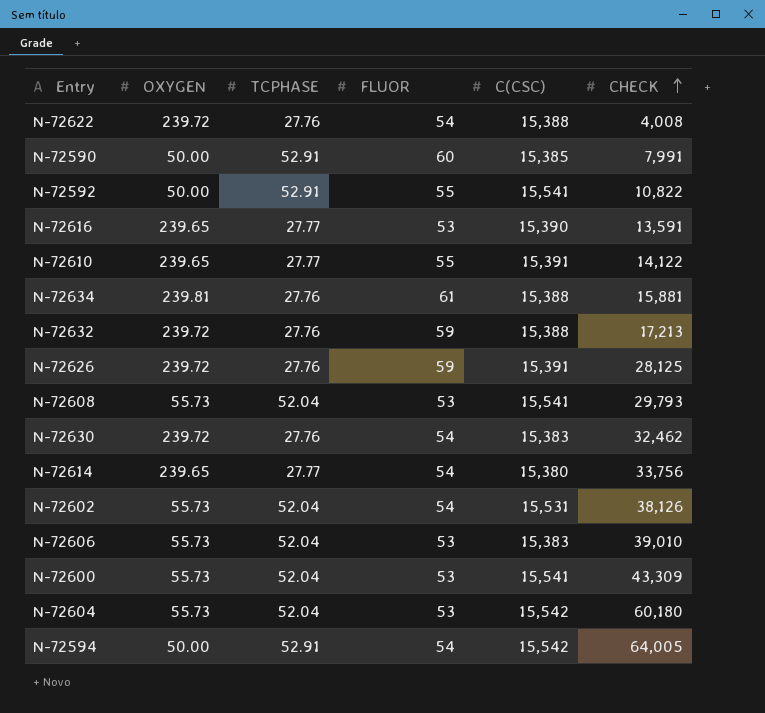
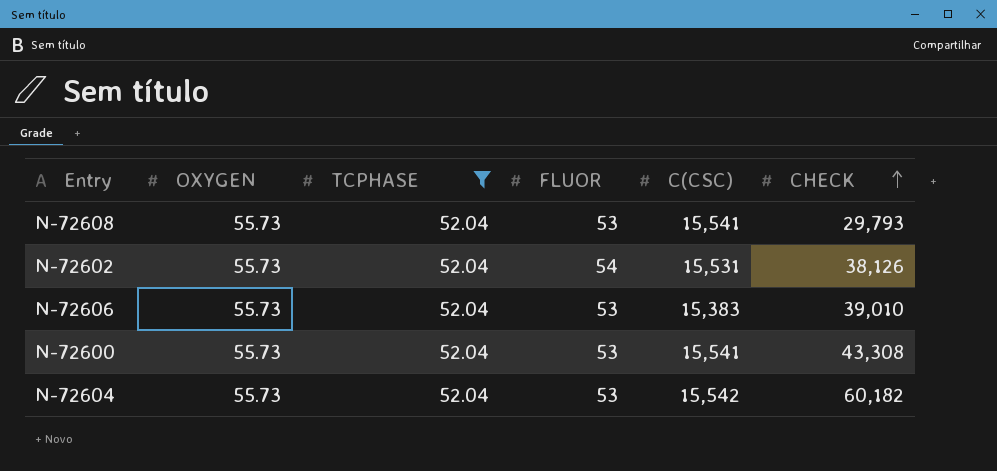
filter: none -> TCPHASE = 52.04
N-72600 | CHECK: 43,309 -> 43,308
N-72604 | CHECK: 60,180 -> 60,182

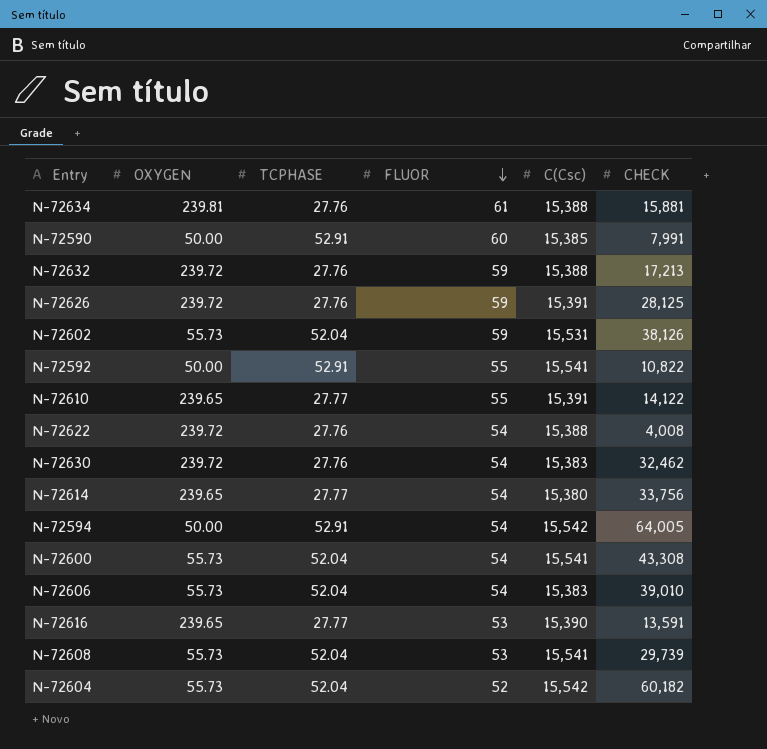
filter: TCPHASE = 52.04 -> none
row order: CHECK ascending -> FLUOR descending
column name: C(CSC) -> C(Csc)
N-72602 | FLUOR: 54 -> 59
N-72600 | FLUOR: 53 -> 54
N-72606 | FLUOR: 53 -> 54
N-72608 | CHECK: 29,793 -> 29,739
N-72604 | FLUOR: 53 -> 52

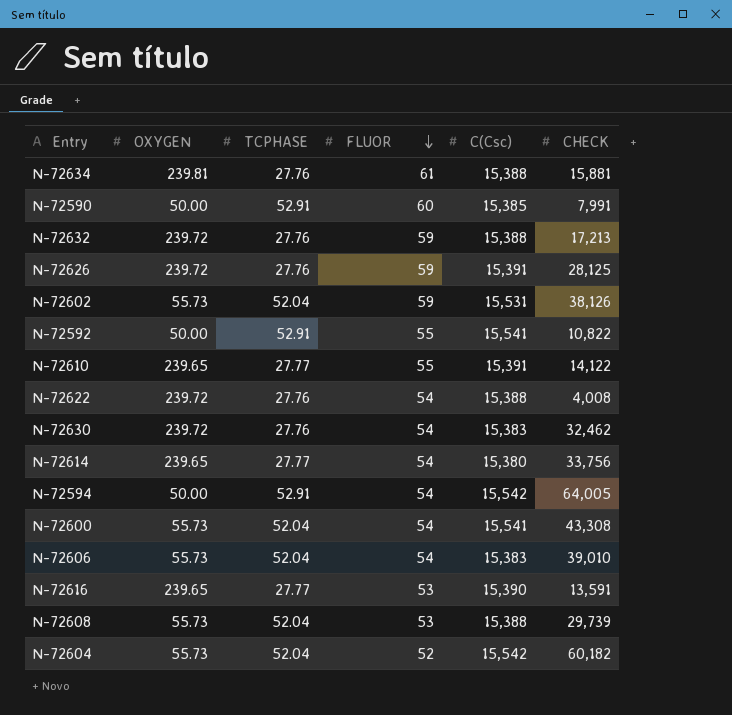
N-72608 | C(Csc): 15,541 -> 15,388

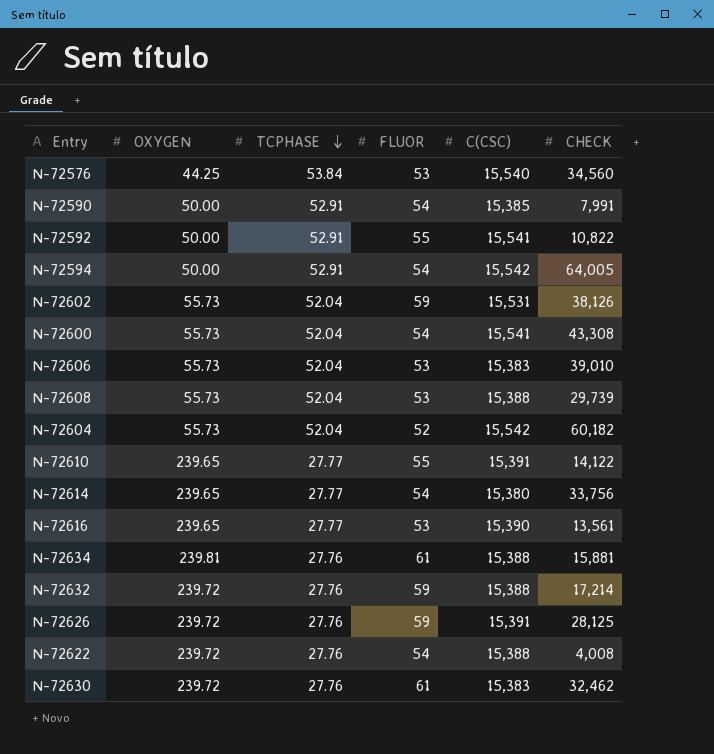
row order: FLUOR descending -> TCPHASE descending
column name: C(Csc) -> C(CSC)
row N-72576: none -> 44.25 | 53.84 | 53 | 15,540 | 34,560
N-72590 | FLUOR: 60 -> 54
N-72606 | FLUOR: 54 -> 53
N-72616 | CHECK: 13,591 -> 13,561
N-72632 | CHECK: 17,213 -> 17,214
N-72630 | FLUOR: 54 -> 61

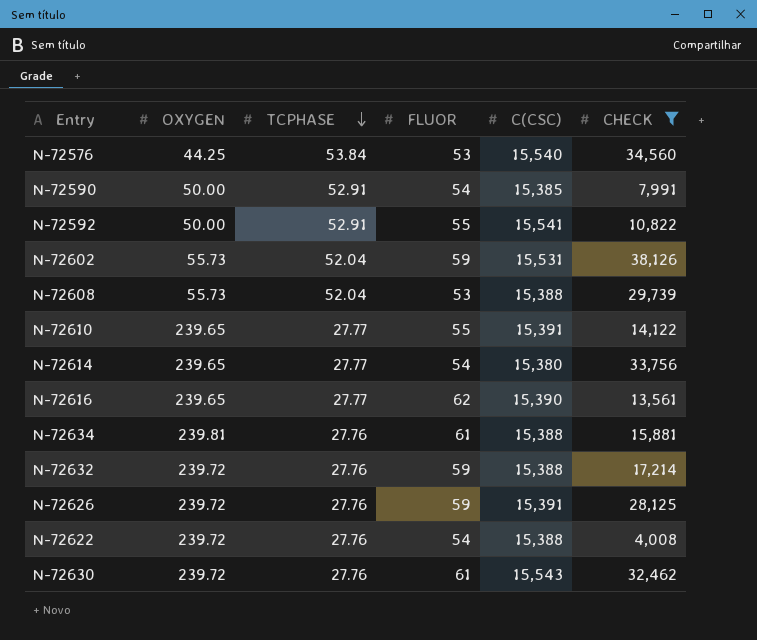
filter: none -> CHECK <= 38,126
N-72616 | FLUOR: 53 -> 62
N-72630 | C(CSC): 15,383 -> 15,543

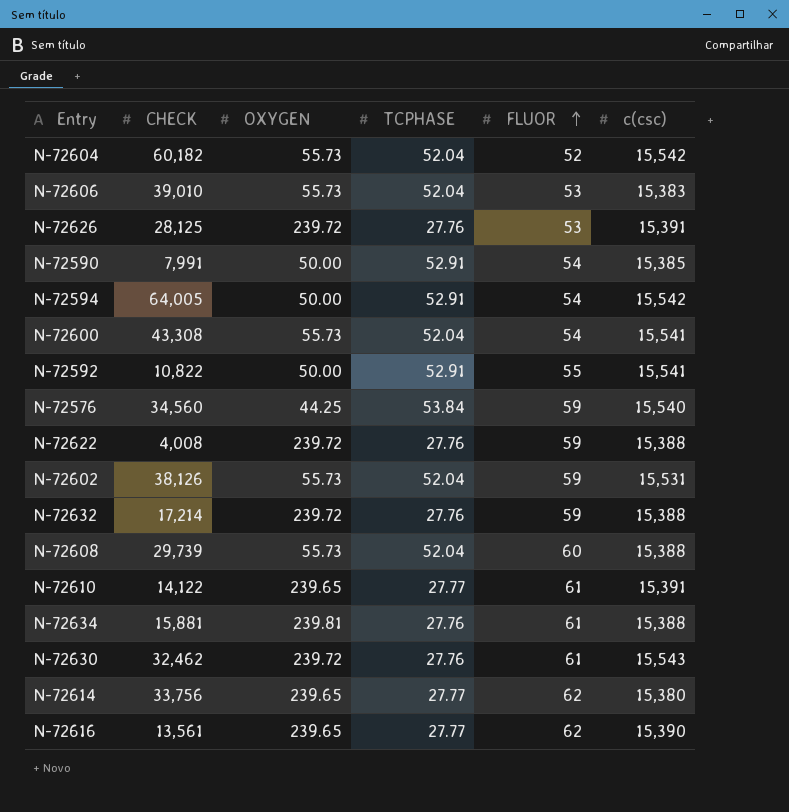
filter: CHECK <= 38,126 -> none
row order: TCPHASE descending -> FLUOR ascending
column CHECK | position: 6 -> 2
column name: C(CSC) -> c(csc)
N-72626 | FLUOR: 59 -> 53
N-72576 | FLUOR: 53 -> 59
N-72622 | FLUOR: 54 -> 59
N-72608 | FLUOR: 53 -> 60
N-72610 | FLUOR: 55 -> 61
N-72614 | FLUOR: 54 -> 62

